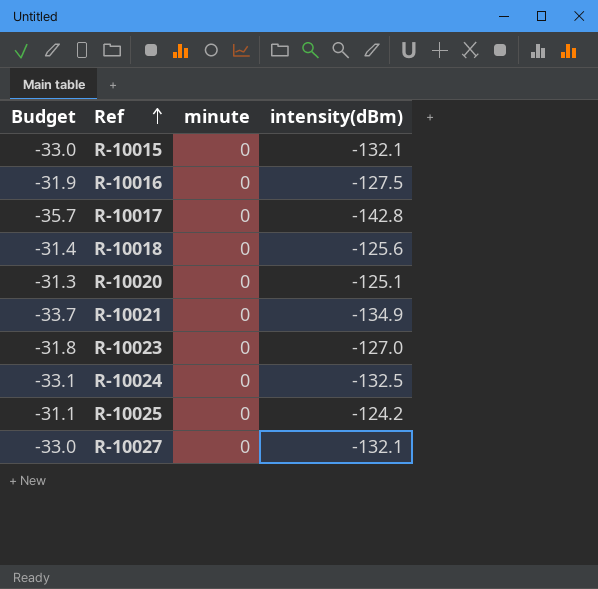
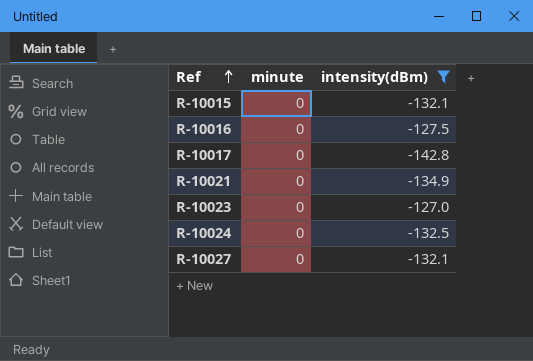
filter: none -> intensity(dBm) <= -127.0
column Budget | formula: [intensity(dBm)] * 0.25 -> none

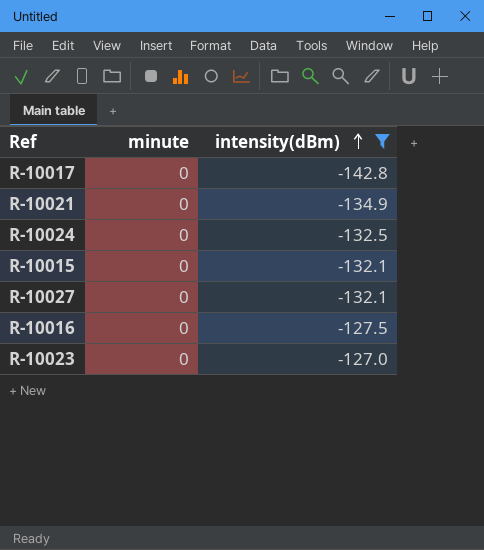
row order: Ref ascending -> intensity(dBm) ascending

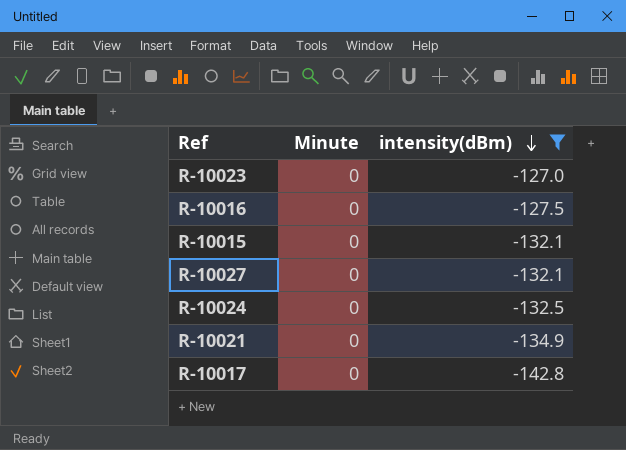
row order: intensity(dBm) ascending -> intensity(dBm) descending
column name: minute -> Minute

